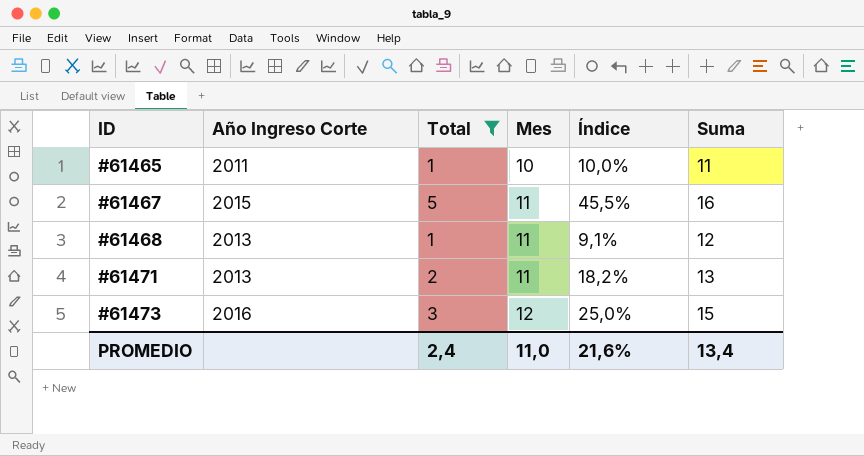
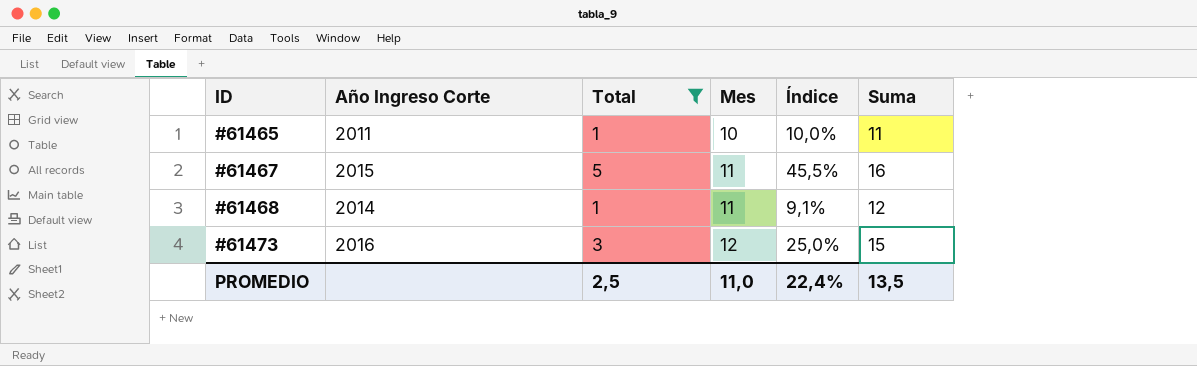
row #61471: 2013 | 2 | 11 | 18,2% | 13 -> none
#61468 | Año Ingreso Corte: 2013 -> 2014
PROMEDIO | Total: 2,4 -> 2,5
PROMEDIO | Índice: 21,6% -> 22,4%
PROMEDIO | Suma: 13,4 -> 13,5

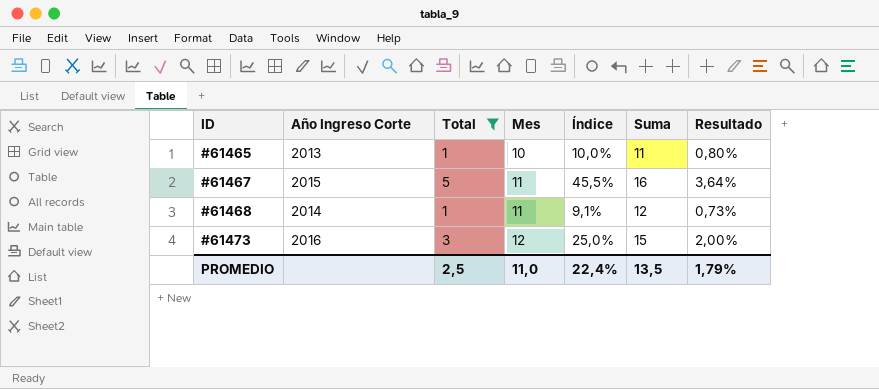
column Resultado | formula: none -> [Índice] * 0,08
#61465 | Año Ingreso Corte: 2011 -> 2013

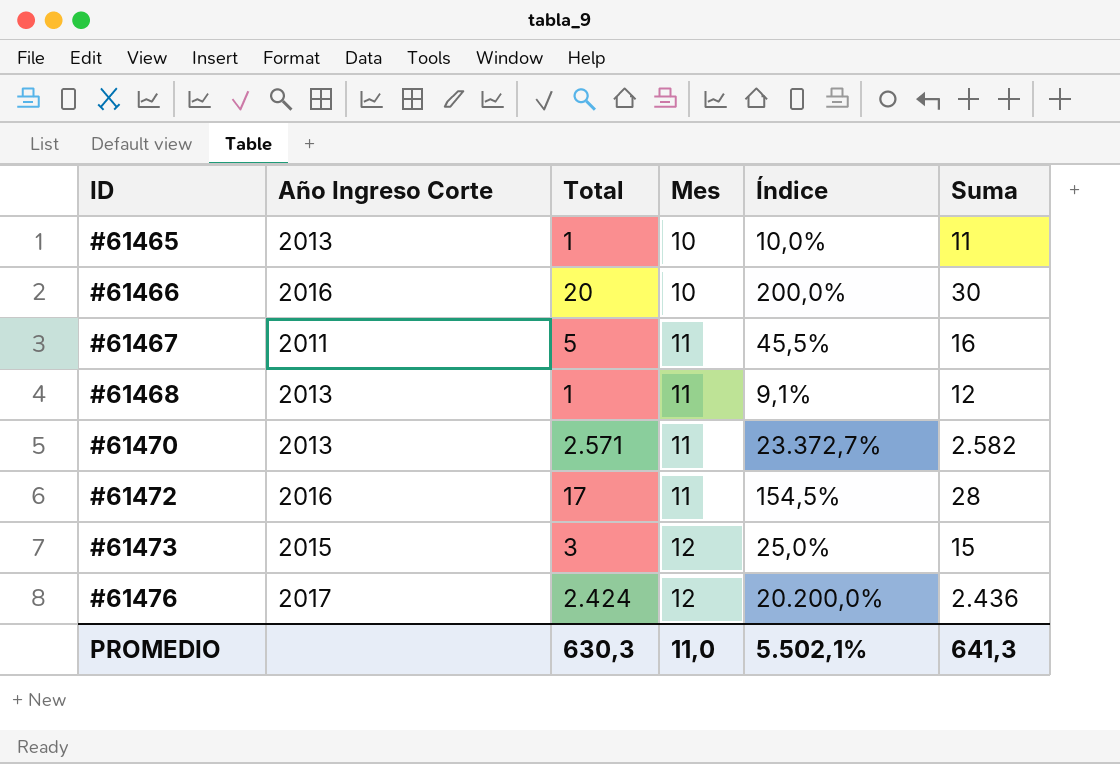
filter: Total <= 5 -> none
column Resultado | formula: [Índice] * 0,08 -> none
#61467 | Año Ingreso Corte: 2015 -> 2011
#61468 | Año Ingreso Corte: 2014 -> 2013
#61473 | Año Ingreso Corte: 2016 -> 2015
PROMEDIO | Total: 2,5 -> 630,3
PROMEDIO | Índice: 22,4% -> 5.502,1%
PROMEDIO | Suma: 13,5 -> 641,3

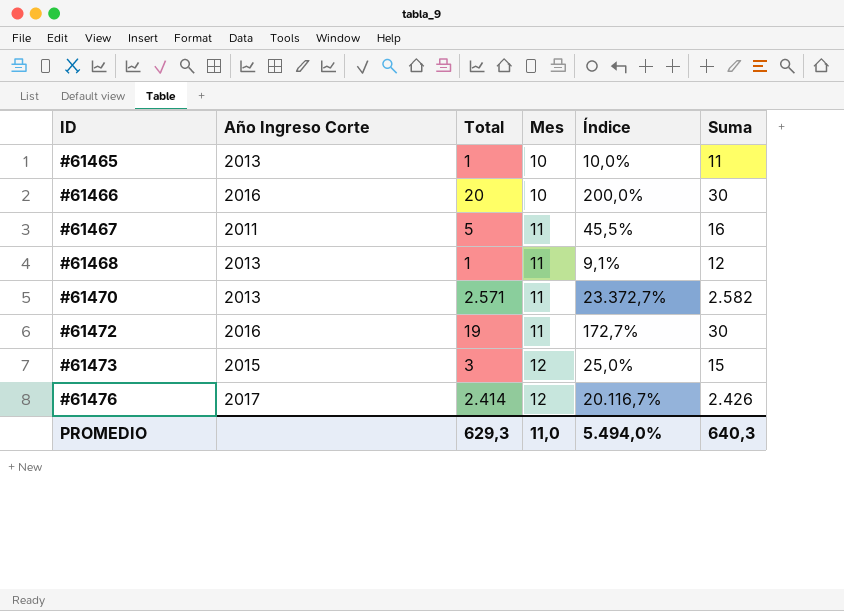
#61472 | Total: 17 -> 19
#61472 | Índice: 154,5% -> 172,7%
#61472 | Suma: 28 -> 30
#61476 | Total: 2.424 -> 2.414
#61476 | Índice: 20.200,0% -> 20.116,7%
#61476 | Suma: 2.436 -> 2.426
PROMEDIO | Total: 630,3 -> 629,3
PROMEDIO | Índice: 5.502,1% -> 5.494,0%
PROMEDIO | Suma: 641,3 -> 640,3

